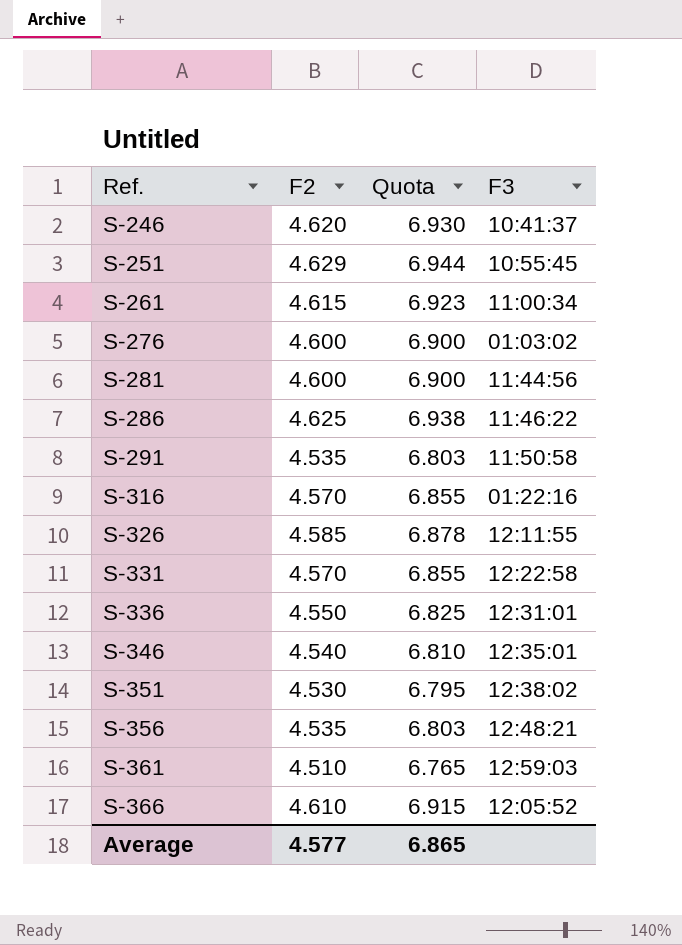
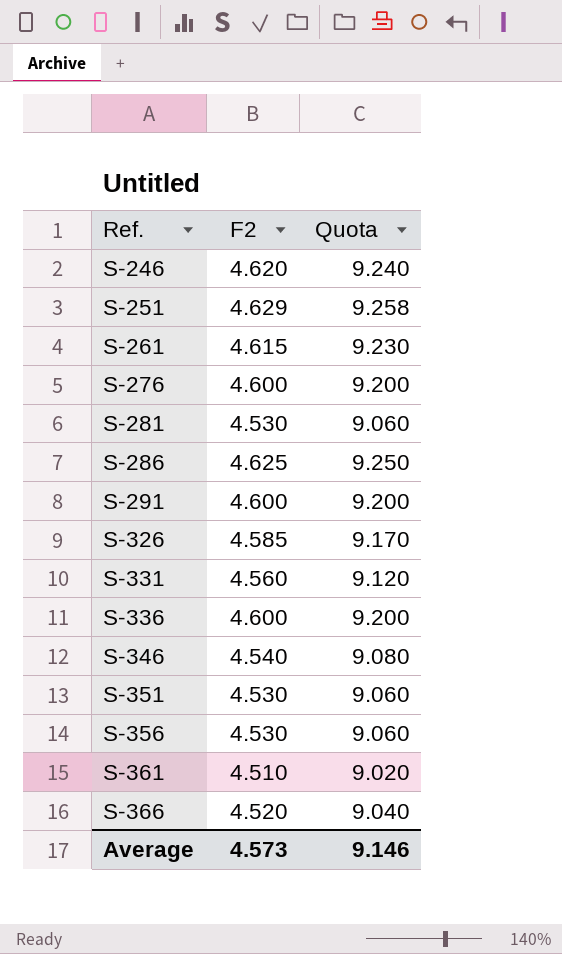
column F3 | position: 4 -> none
column Quota | formula: [F2] * 1.5 -> [F2] * 2
row S-316: 4.570 | 6.855 | 01:22:16 -> none
S-281 | F2: 4.600 -> 4.530
S-291 | F2: 4.535 -> 4.600
S-331 | F2: 4.570 -> 4.560
S-336 | F2: 4.550 -> 4.600
S-356 | F2: 4.535 -> 4.530
S-366 | F2: 4.610 -> 4.520
Average | F2: 4.577 -> 4.573
Average | Quota: 6.865 -> 9.146

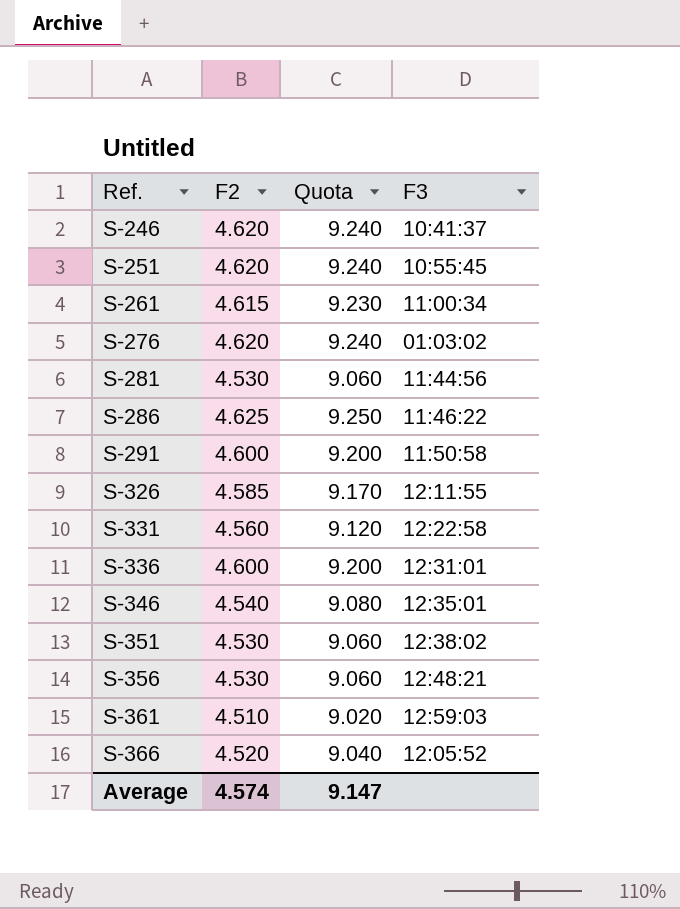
column F3 | position: none -> 4
S-251 | F2: 4.629 -> 4.620
S-251 | Quota: 9.258 -> 9.240
S-276 | F2: 4.600 -> 4.620
S-276 | Quota: 9.200 -> 9.240
Average | F2: 4.573 -> 4.574
Average | Quota: 9.146 -> 9.147

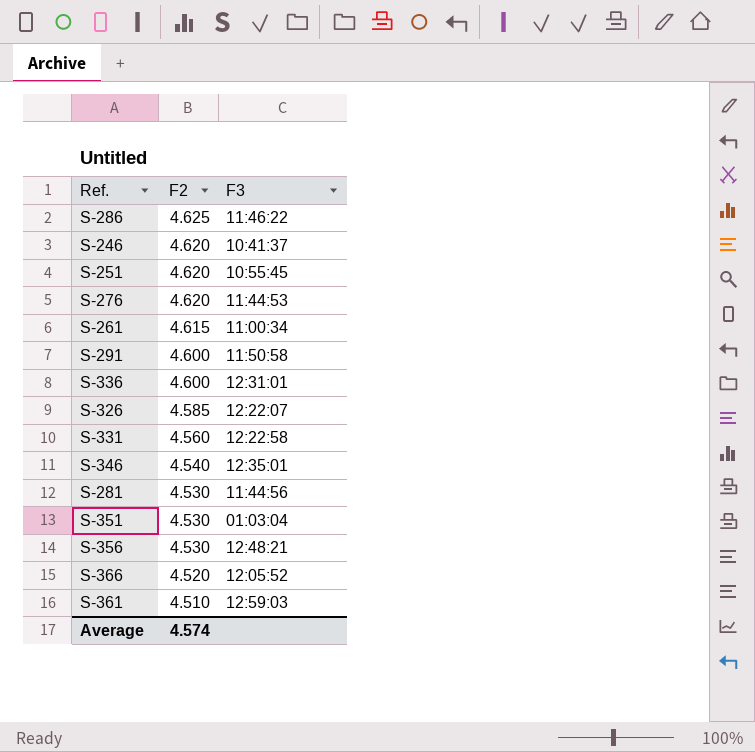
row order: Ref. ascending -> F2 descending
column Quota | formula: [F2] * 2 -> none
S-276 | F3: 01:03:02 -> 11:44:53
S-326 | F3: 12:11:55 -> 12:22:07
S-351 | F3: 12:38:02 -> 01:03:04

